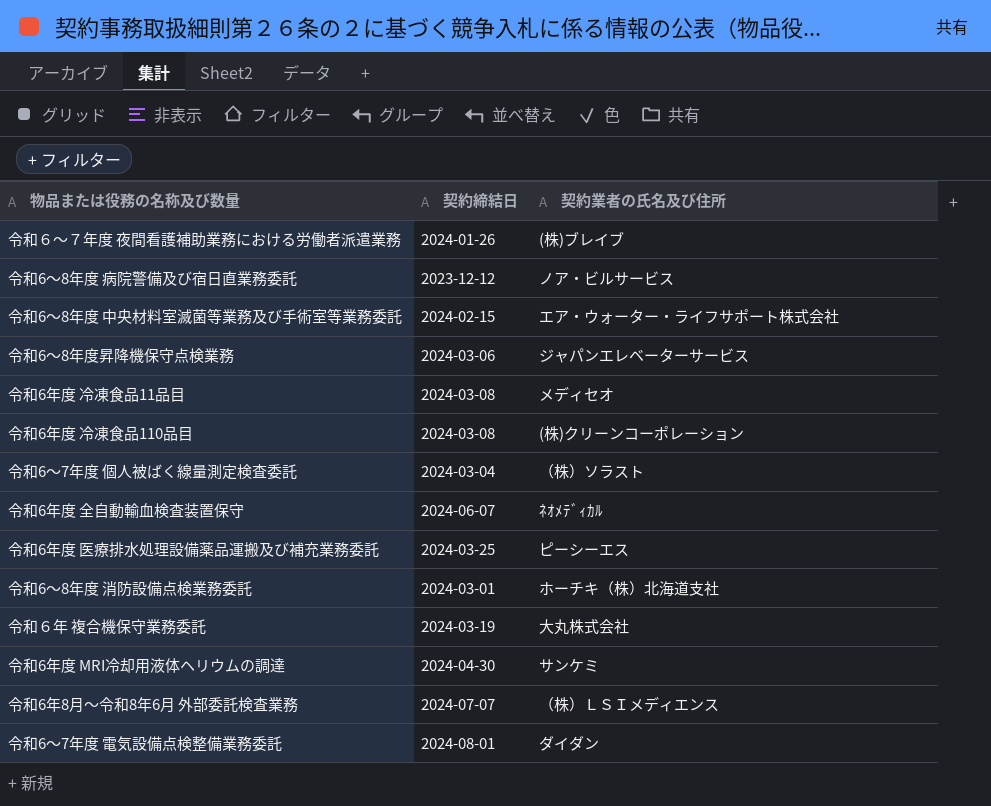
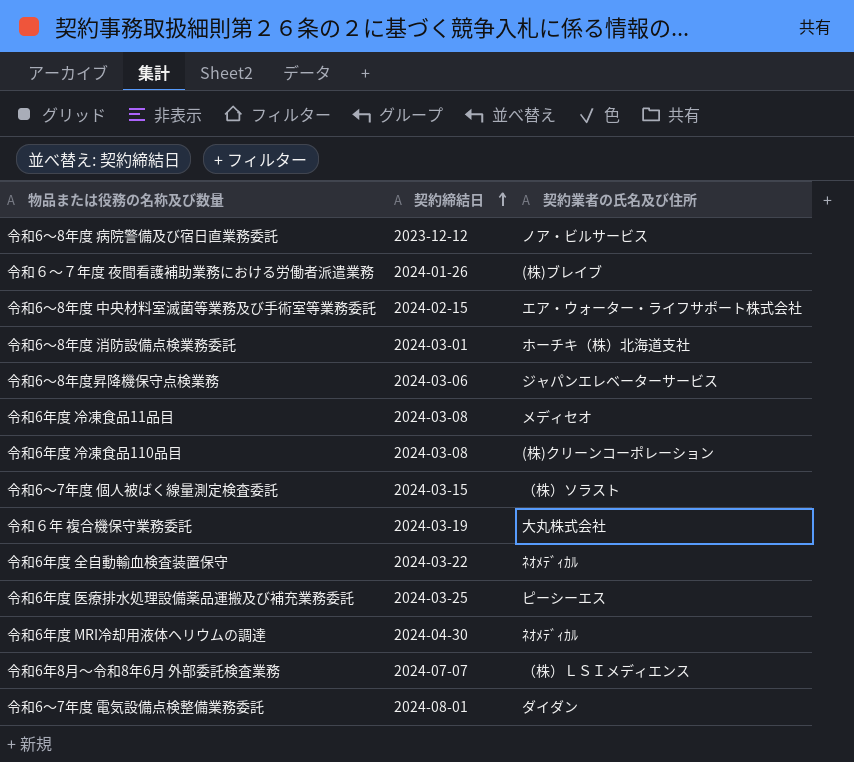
row order: none -> 契約締結日 ascending
令和6～7年度 個人被ばく線量測定検査委託 | 契約締結日: 2024-03-04 -> 2024-03-15
令和6年度 全自動輸血検査装置保守 | 契約締結日: 2024-06-07 -> 2024-03-22
令和6年度 MRI冷却用液体ヘリウムの調達 | 契約業者の氏名及び住所: サンケミ -> ﾈｵﾒﾃﾞｨｶﾙ

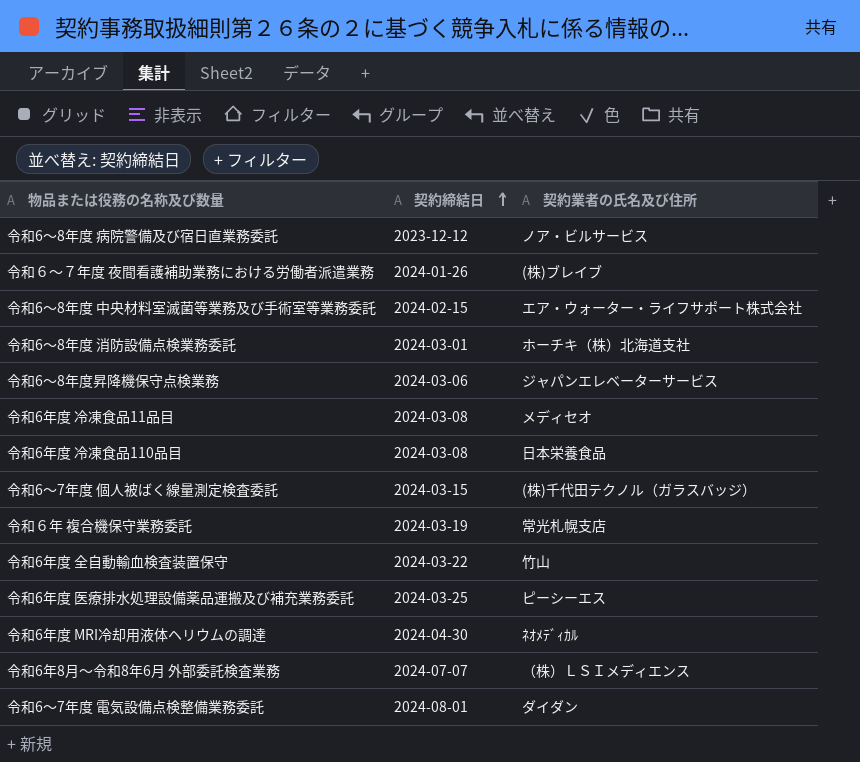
令和6年度 冷凍食品110品目 | 契約業者の氏名及び住所: (株)クリーンコーポレーション -> 日本栄養食品
令和6～7年度 個人被ばく線量測定検査委託 | 契約業者の氏名及び住所: （株）ソラスト -> (株)千代田テクノル（ガラスバッジ）
令和６年 複合機保守業務委託 | 契約業者の氏名及び住所: 大丸株式会社 -> 常光札幌支店
令和6年度 全自動輸血検査装置保守 | 契約業者の氏名及び住所: ﾈｵﾒﾃﾞｨｶﾙ -> 竹山

